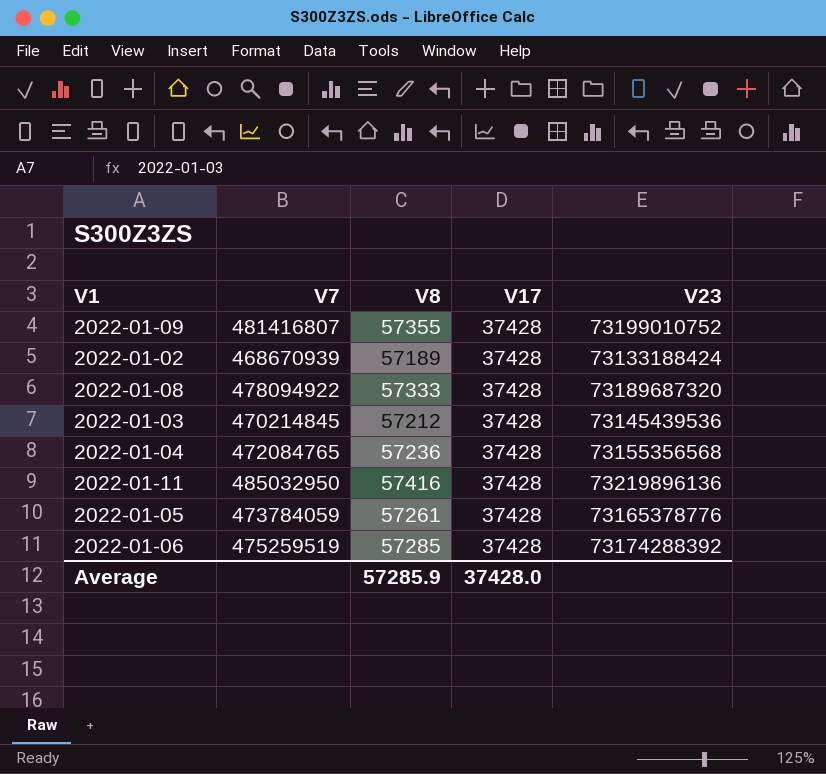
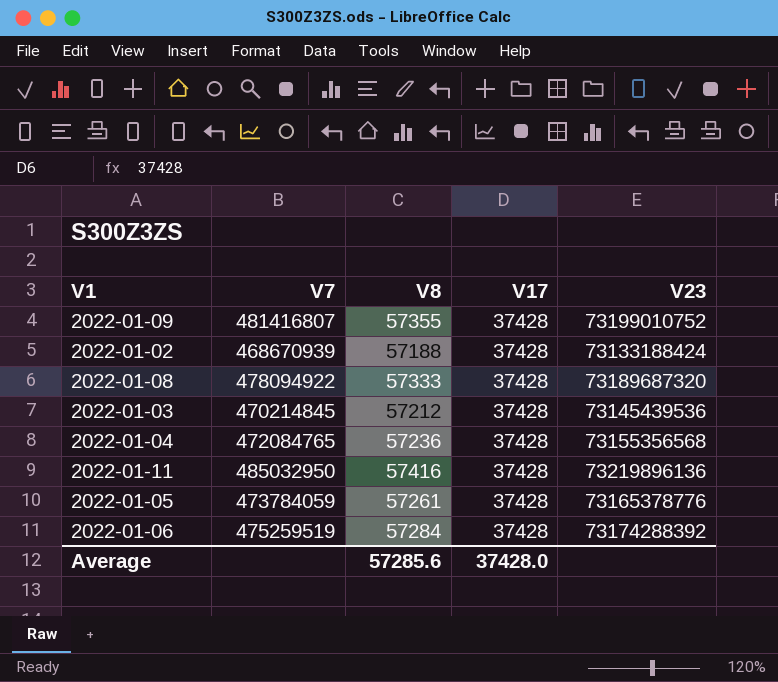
2022-01-02 | V8: 57189 -> 57188
2022-01-06 | V8: 57285 -> 57284
Average | V8: 57285.9 -> 57285.6

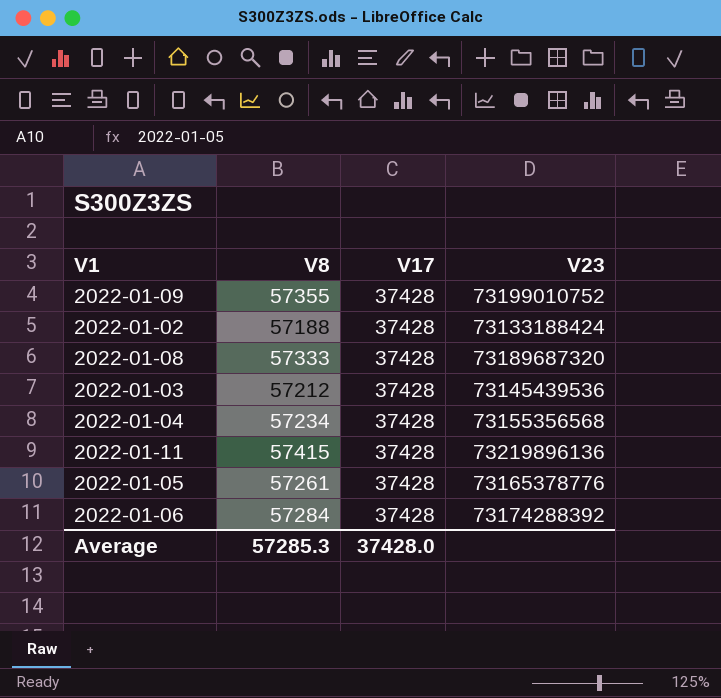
column V7 | position: 2 -> none
2022-01-04 | V8: 57236 -> 57234
2022-01-11 | V8: 57416 -> 57415
Average | V8: 57285.6 -> 57285.3

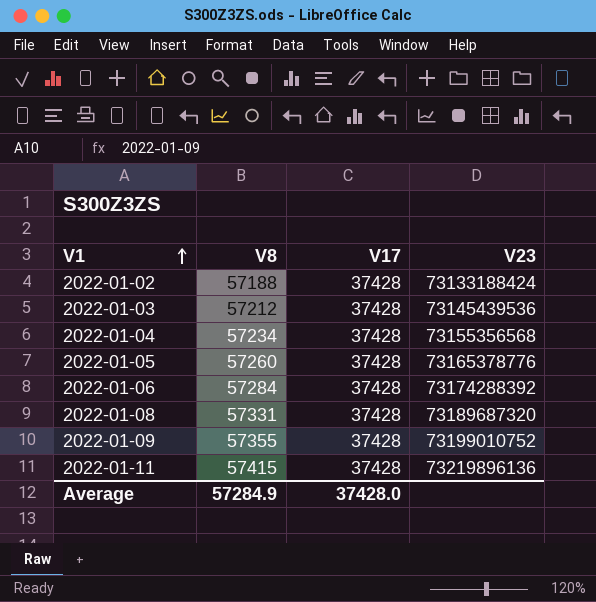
row order: none -> V1 ascending
2022-01-05 | V8: 57261 -> 57260
2022-01-08 | V8: 57333 -> 57331
Average | V8: 57285.3 -> 57284.9

